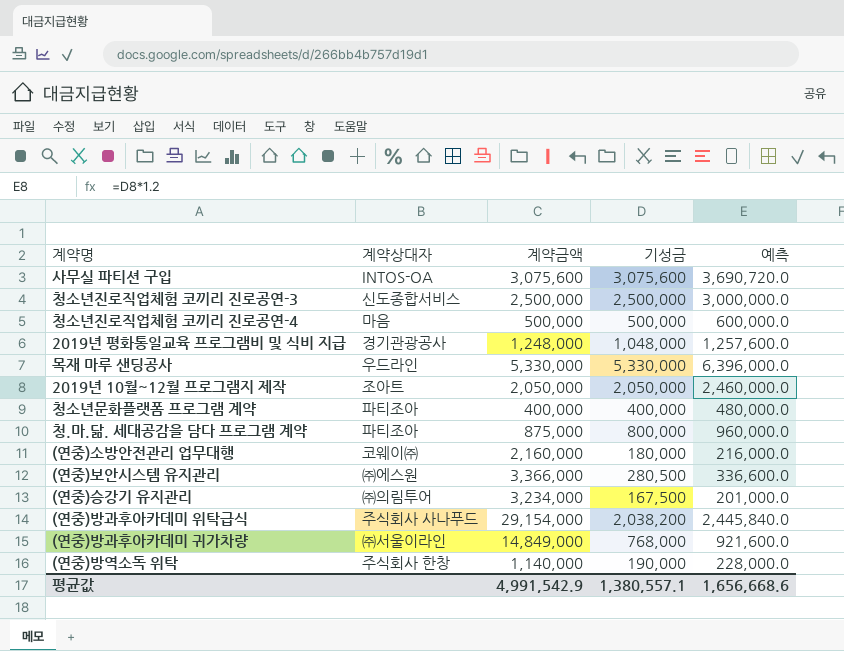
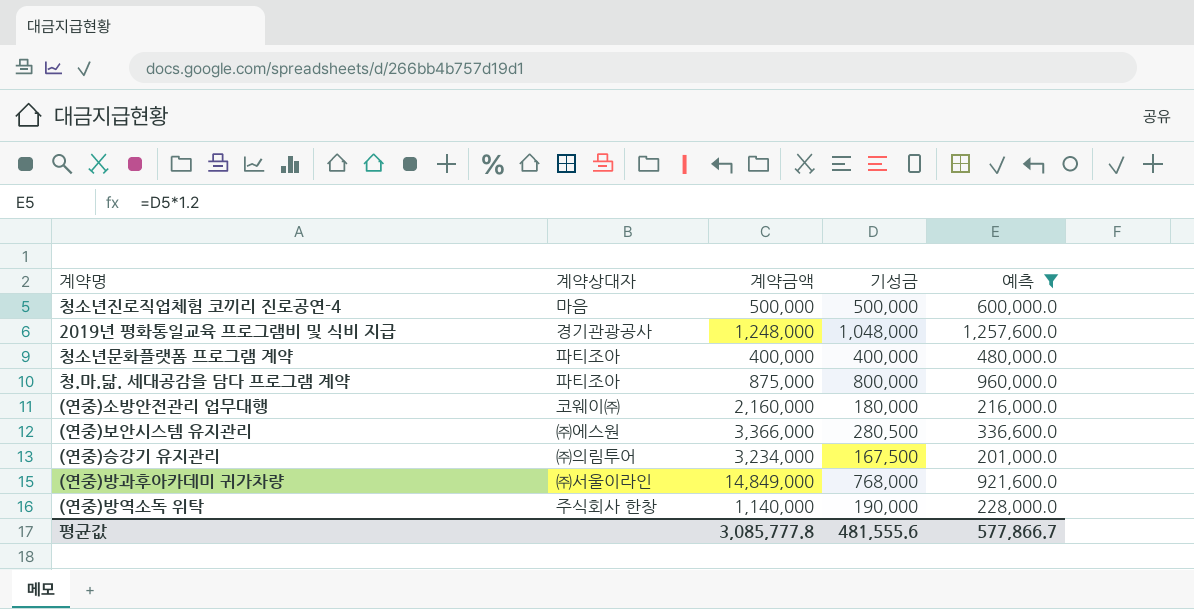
filter: none -> 예측 <= 1,257,600.0
평균값 | 계약금액: 4,991,542.9 -> 3,085,777.8
평균값 | 기성금: 1,380,557.1 -> 481,555.6
평균값 | 예측: 1,656,668.6 -> 577,866.7

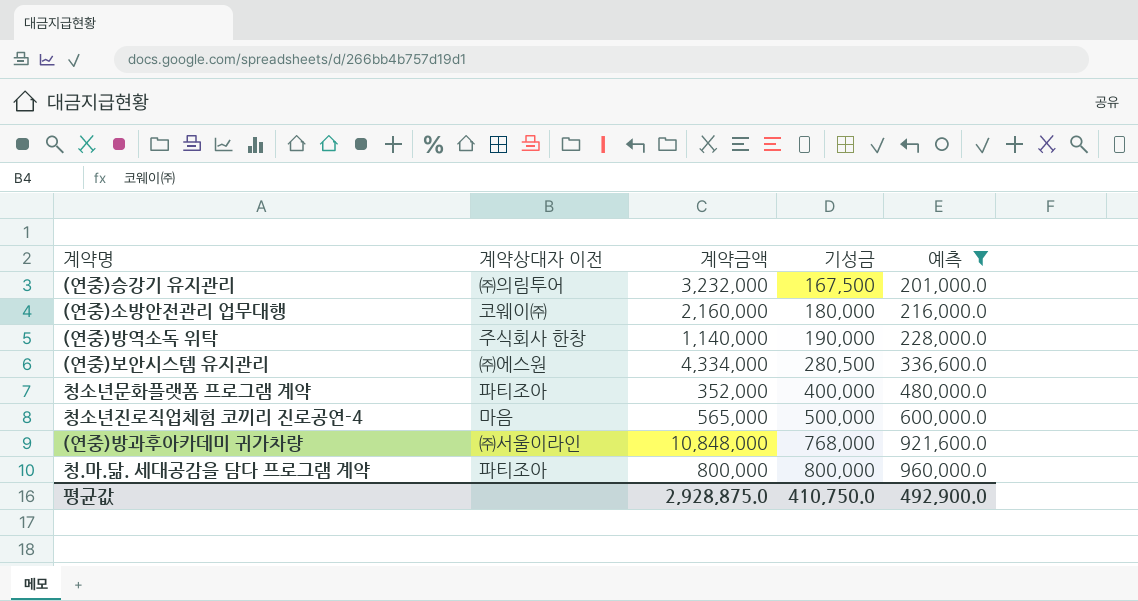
row order: none -> 기성금 ascending
column name: 계약상대자 -> 계약상대자 이전
row 2019년 평화통일교육 프로그램비 및 식비 지급: 경기관광공사 | 1,248,000 | 1,048,000 | 1,257,600.0 -> none
(연중)승강기 유지관리 | 계약금액: 3,234,000 -> 3,232,000
(연중)보안시스템 유지관리 | 계약금액: 3,366,000 -> 4,334,000
청소년문화플랫폼 프로그램 계약 | 계약금액: 400,000 -> 352,000
청소년진로직업체험 코끼리 진로공연-4 | 계약금액: 500,000 -> 565,000
(연중)방과후아카데미 귀가차량 | 계약금액: 14,849,000 -> 10,848,000
청.마.닮. 세대공감을 담다 프로그램 계약 | 계약금액: 875,000 -> 800,000
평균값 | 계약금액: 3,085,777.8 -> 2,928,875.0
평균값 | 기성금: 481,555.6 -> 410,750.0
평균값 | 예측: 577,866.7 -> 492,900.0

